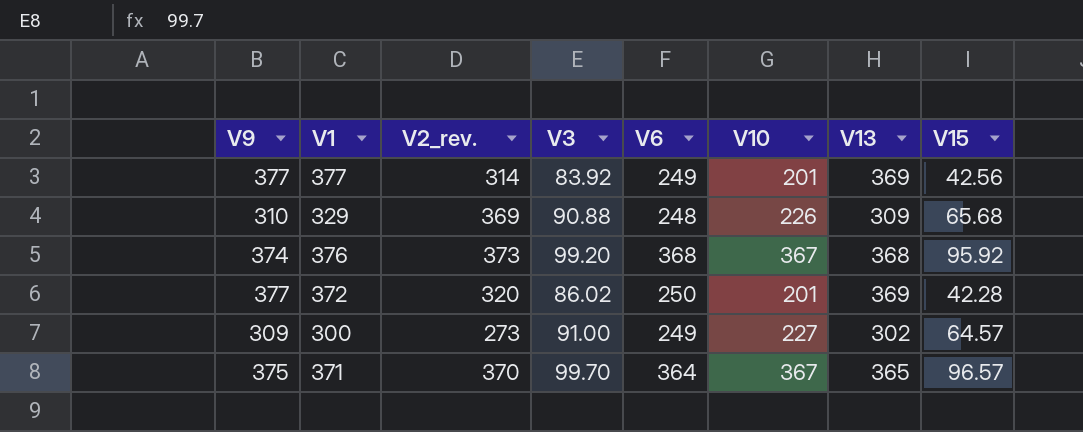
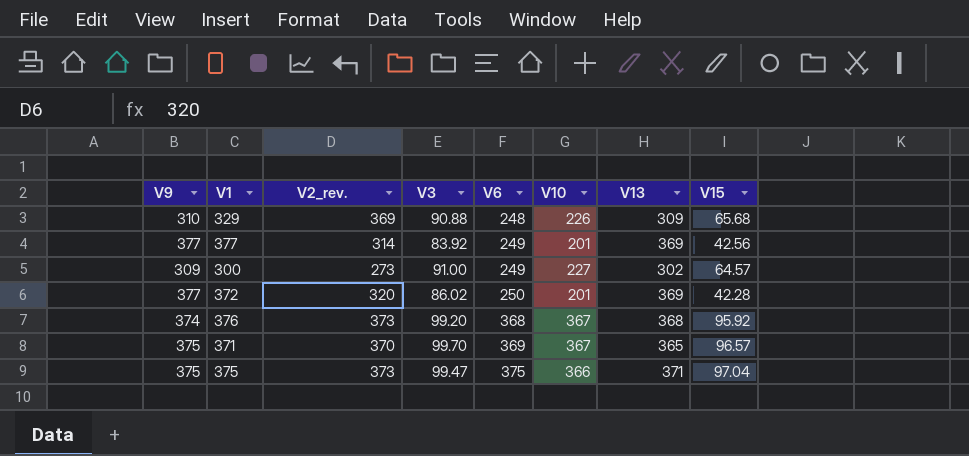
row order: none -> V6 ascending
371 | V6: 364 -> 369
row 375: none -> 375 | 373 | 99.47 | 375 | 366 | 371 | 97.04

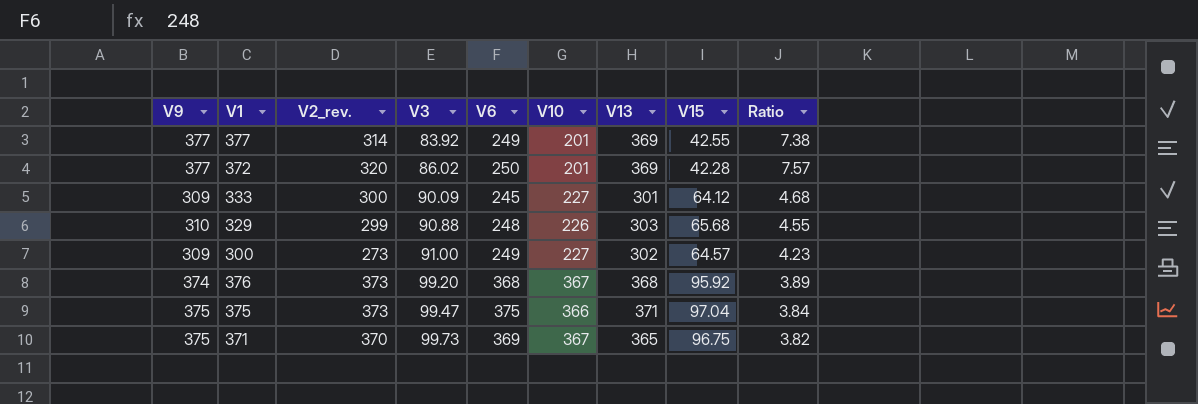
row order: V6 ascending -> V3 ascending
column Ratio | formula: none -> [V2_rev.] / [V15]
377 | V15: 42.56 -> 42.55
row 333: none -> 309 | 300 | 90.09 | 245 | 227 | 301 | 64.12 | 4.68
329 | V2_rev.: 369 -> 299
329 | V13: 309 -> 303
371 | V3: 99.70 -> 99.73
371 | V15: 96.57 -> 96.75

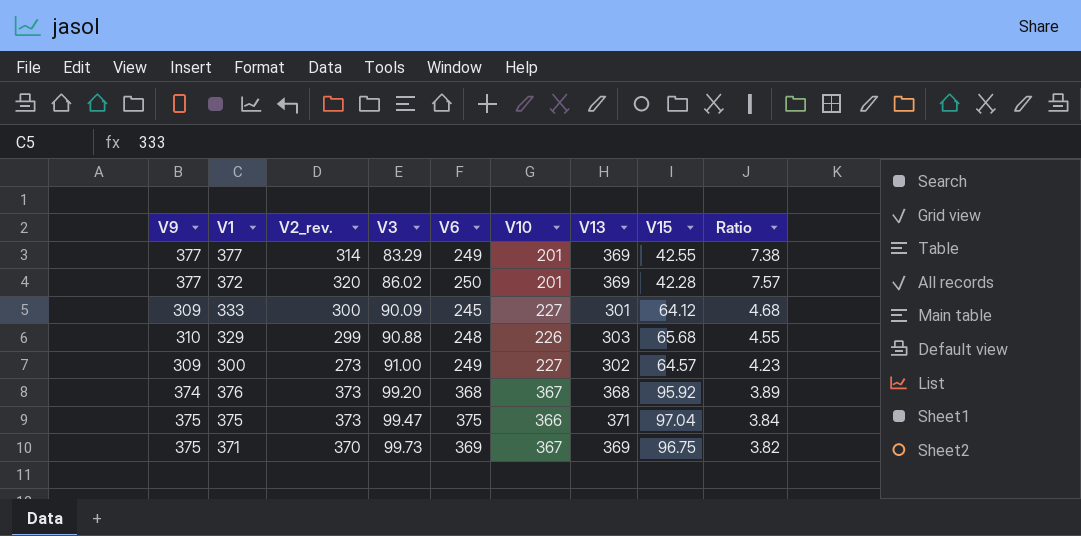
377 | V3: 83.92 -> 83.29
371 | V13: 365 -> 369

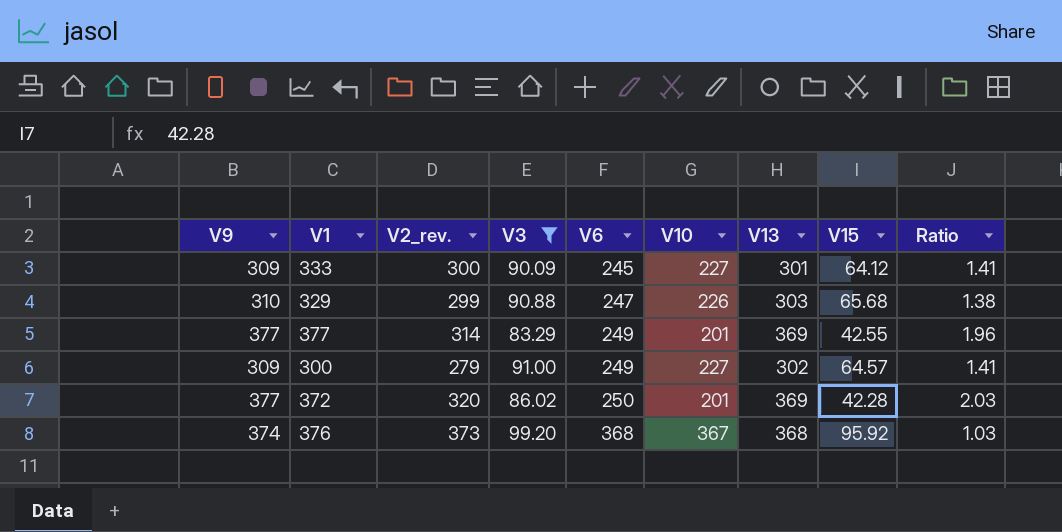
filter: none -> V3 <= 99.20
row order: V3 ascending -> V6 ascending
column Ratio | formula: [V2_rev.] / [V15] -> [V3] / [V15]
329 | V6: 248 -> 247
300 | V2_rev.: 273 -> 279

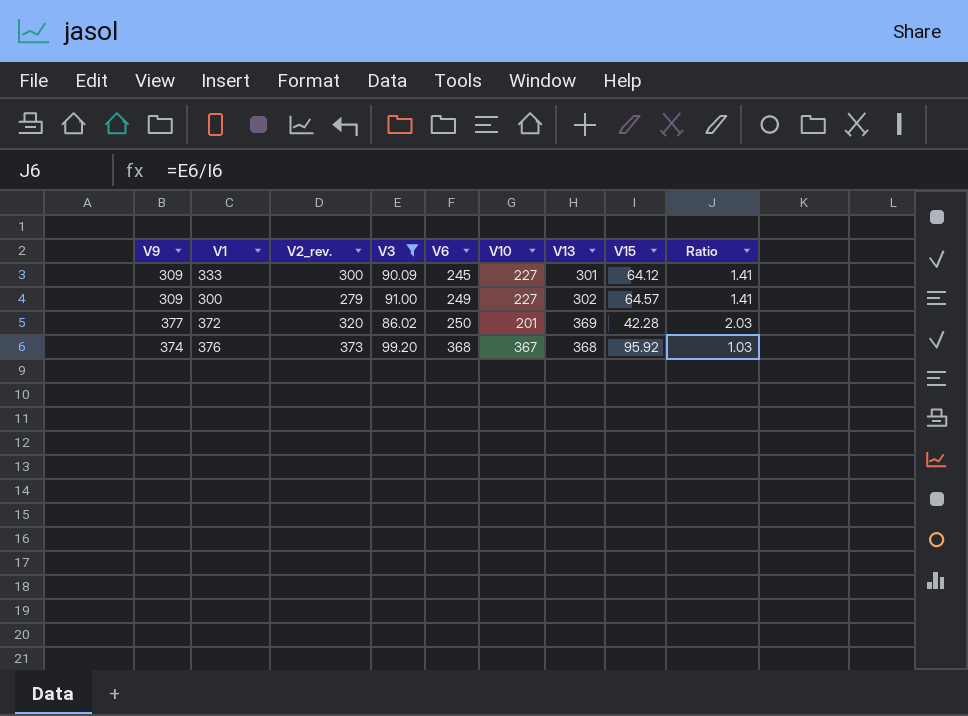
row 329: 310 | 299 | 90.88 | 247 | 226 | 303 | 65.68 | 1.38 -> none
row 377: 377 | 314 | 83.29 | 249 | 201 | 369 | 42.55 | 1.96 -> none

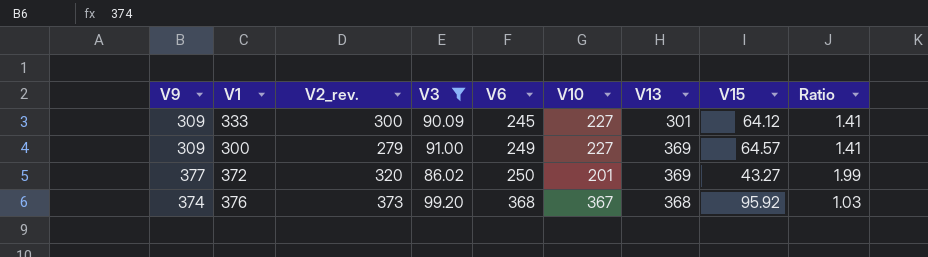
300 | V13: 302 -> 369
372 | V15: 42.28 -> 43.27
372 | Ratio: 2.03 -> 1.99

